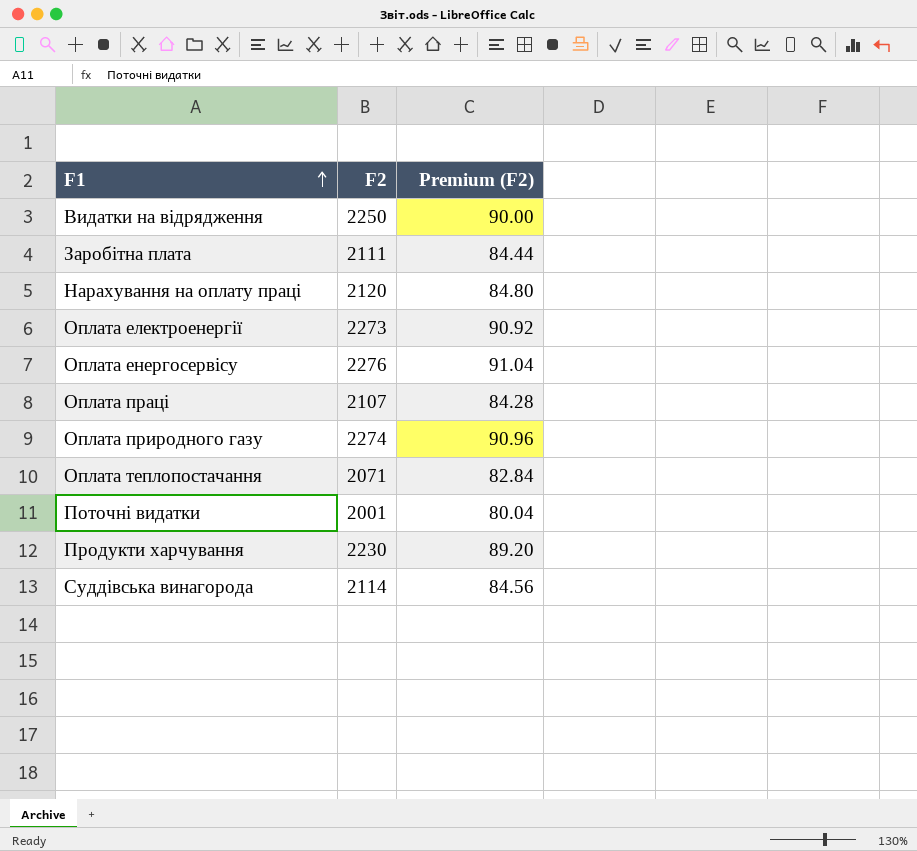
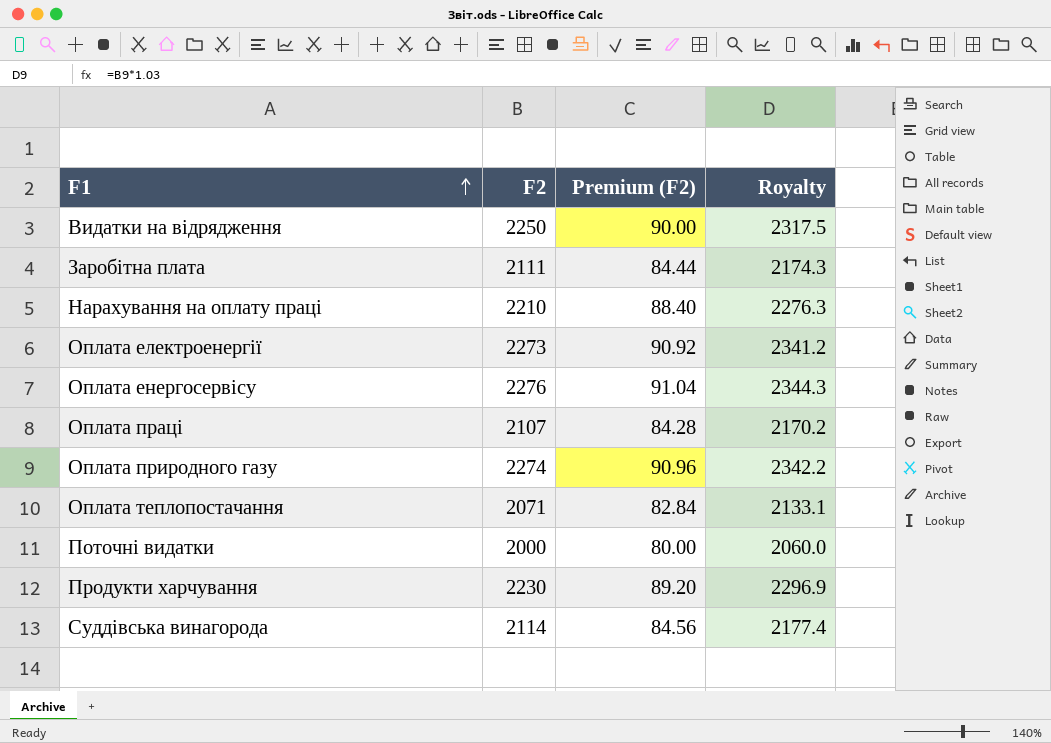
column Royalty | formula: none -> [F2] * 1.03
Нарахування на оплату праці | F2: 2120 -> 2210
Нарахування на оплату праці | Premium (F2): 84.80 -> 88.40
Поточні видатки | F2: 2001 -> 2000
Поточні видатки | Premium (F2): 80.04 -> 80.00

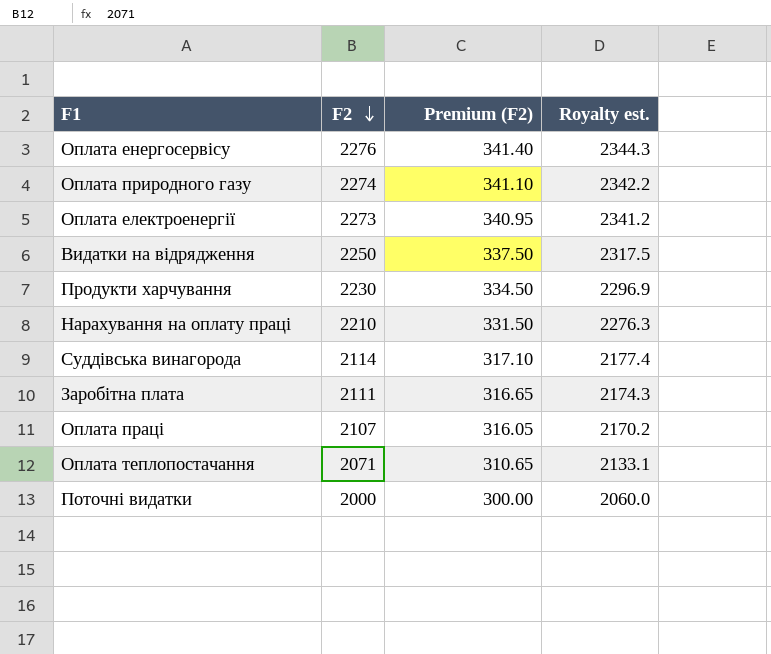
row order: F1 ascending -> F2 descending
column Premium (F2) | formula: [F2] * 0.04 -> [F2] * 0.15
column name: Royalty -> Royalty est.

